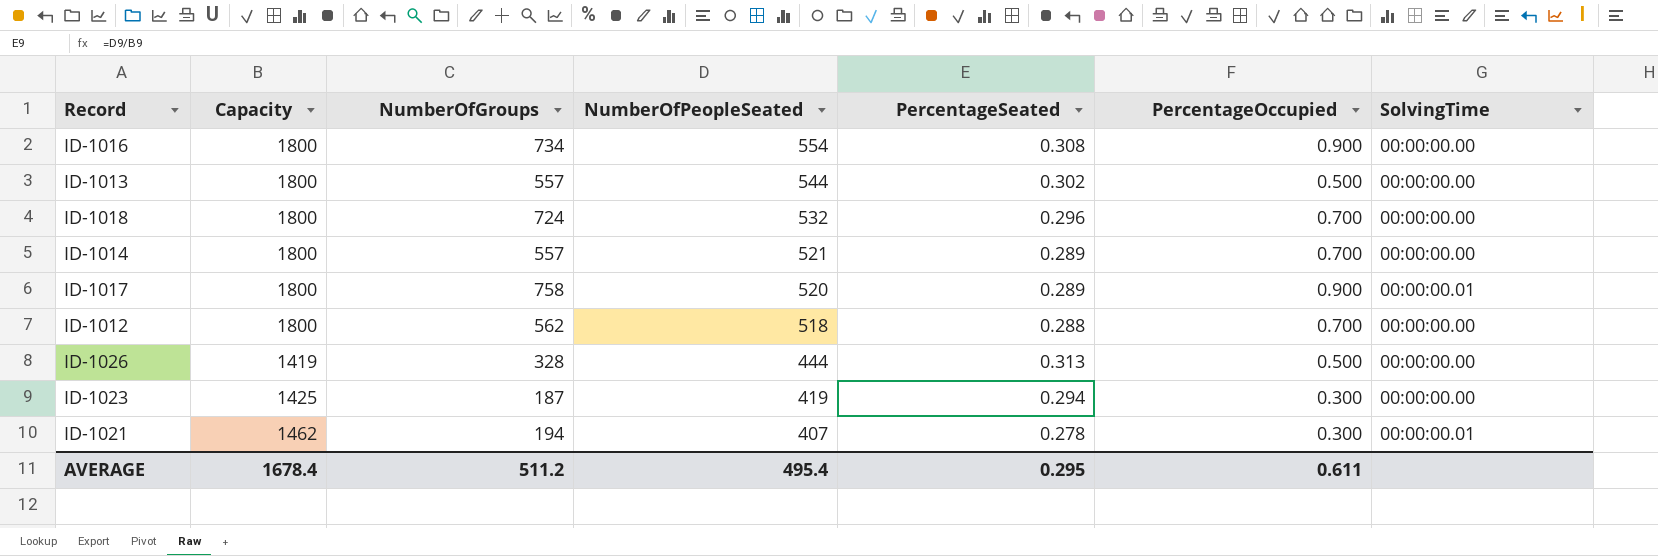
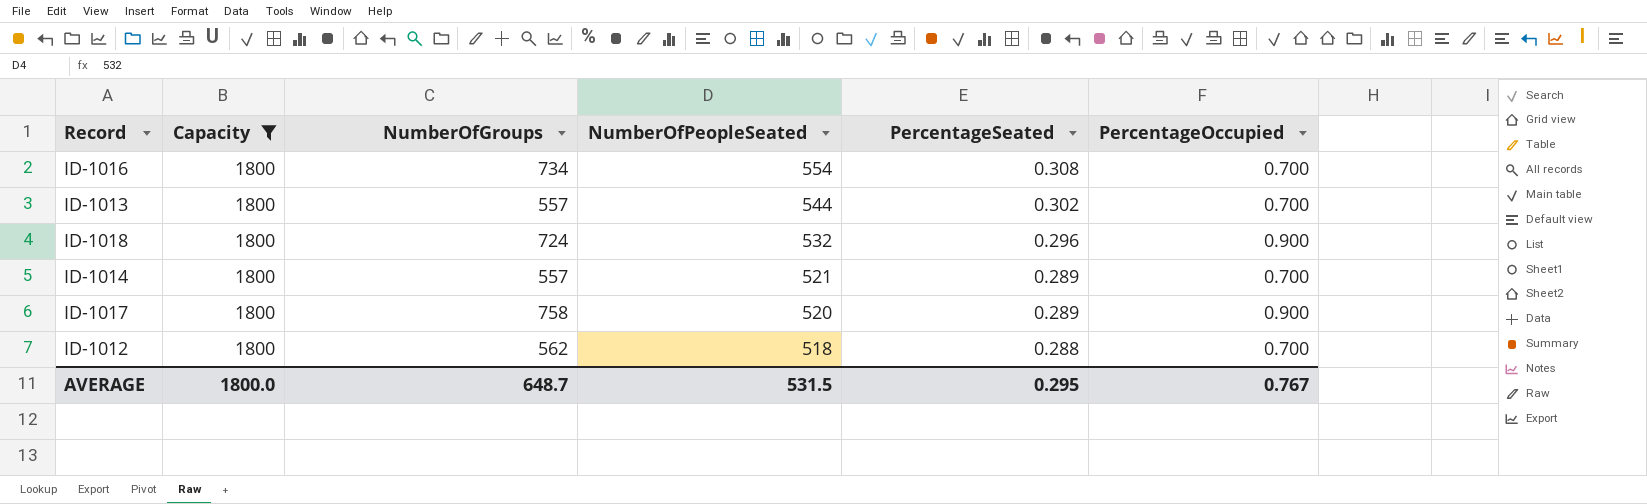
filter: none -> Capacity = 1800
column SolvingTime | position: 7 -> none
ID-1016 | PercentageOccupied: 0.900 -> 0.700
ID-1013 | PercentageOccupied: 0.500 -> 0.700
ID-1018 | PercentageOccupied: 0.700 -> 0.900
AVERAGE | Capacity: 1678.4 -> 1800.0
AVERAGE | NumberOfGroups: 511.2 -> 648.7
AVERAGE | NumberOfPeopleSeated: 495.4 -> 531.5
AVERAGE | PercentageOccupied: 0.611 -> 0.767

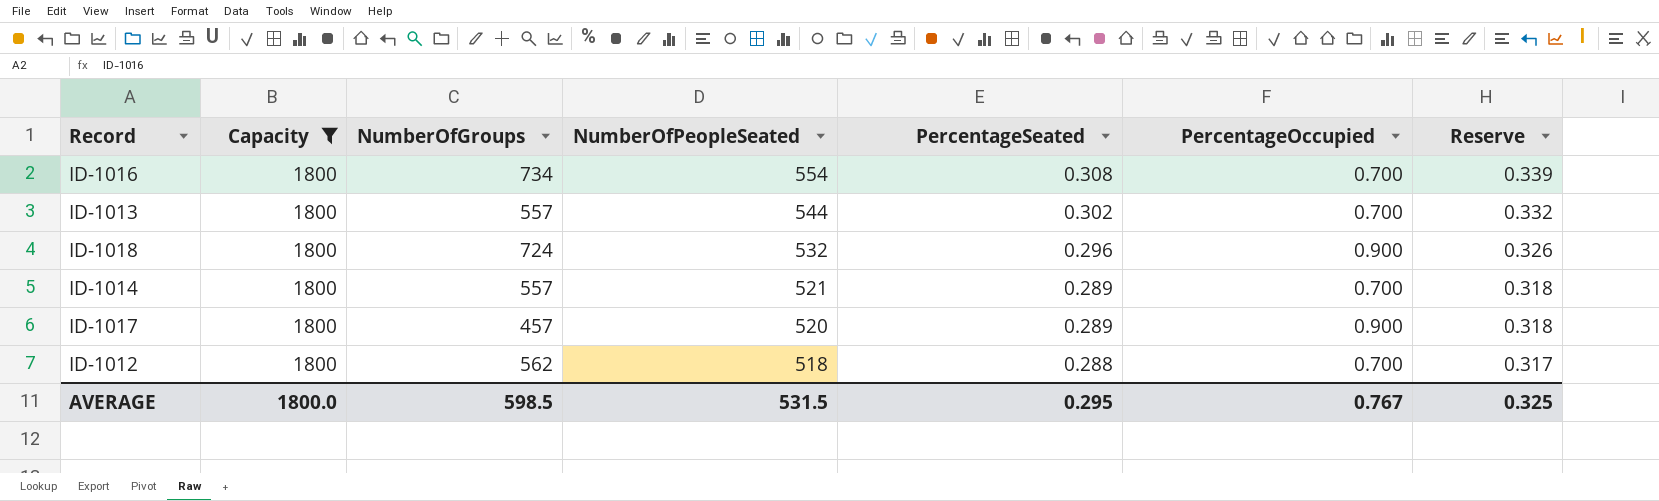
column Reserve | formula: none -> [PercentageSeated] * 1.1
ID-1017 | NumberOfGroups: 758 -> 457
AVERAGE | NumberOfGroups: 648.7 -> 598.5

